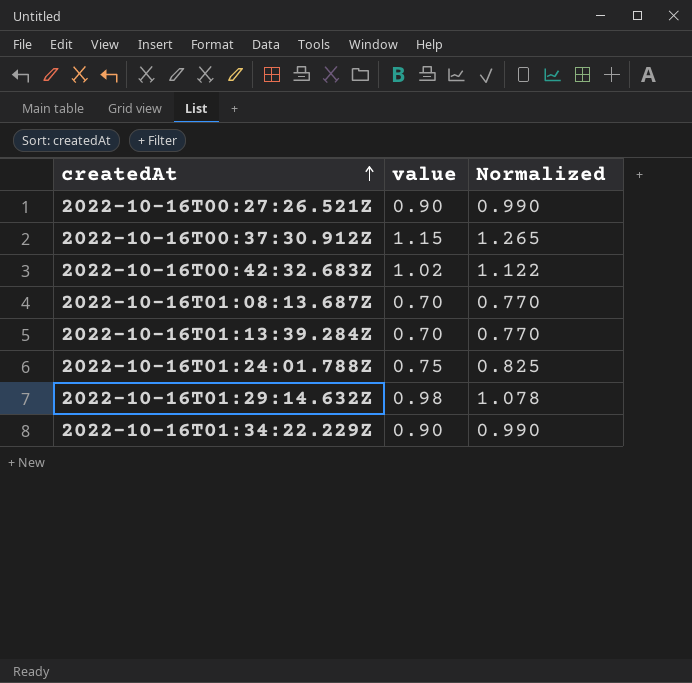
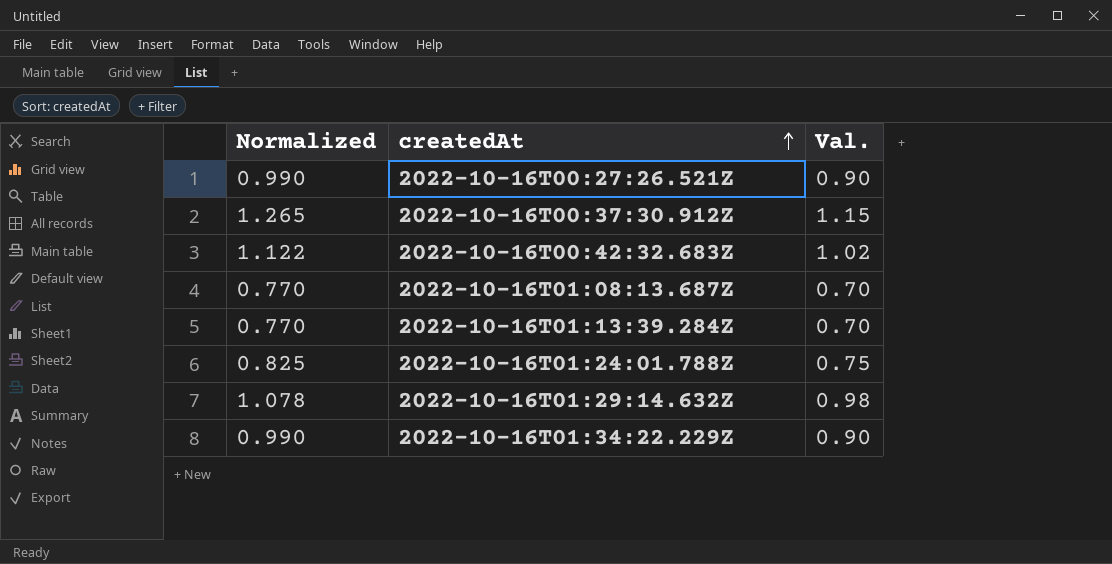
column Normalized | position: 3 -> 1
column name: value -> Val.

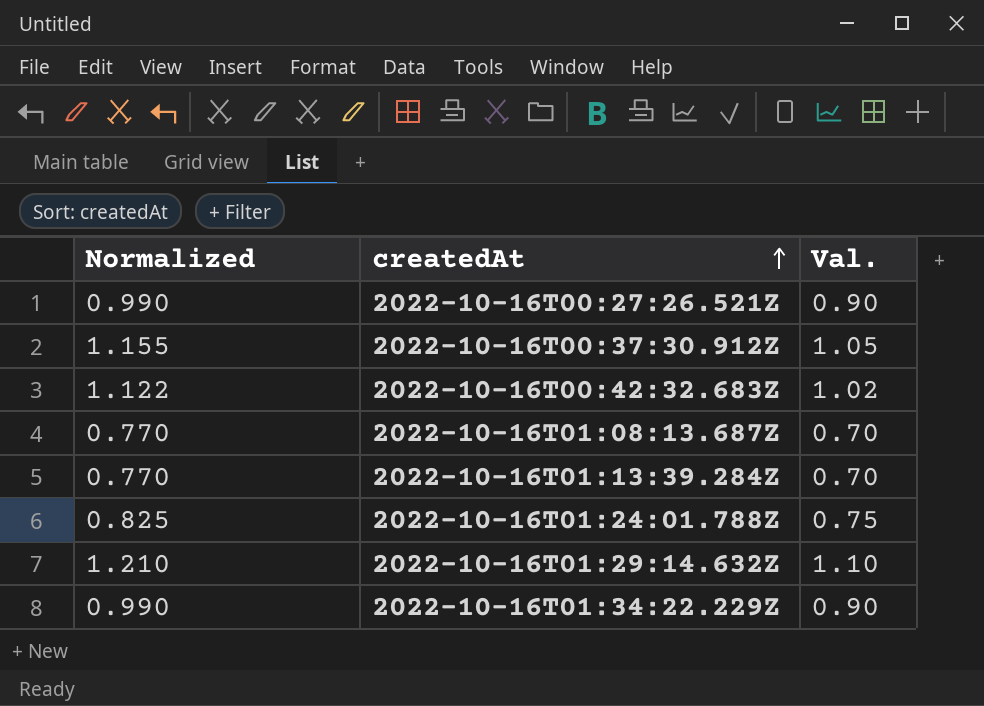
2022-10-16T00:37:30.912Z | Normalized: 1.265 -> 1.155
2022-10-16T00:37:30.912Z | Val.: 1.15 -> 1.05
2022-10-16T01:29:14.632Z | Normalized: 1.078 -> 1.210
2022-10-16T01:29:14.632Z | Val.: 0.98 -> 1.10

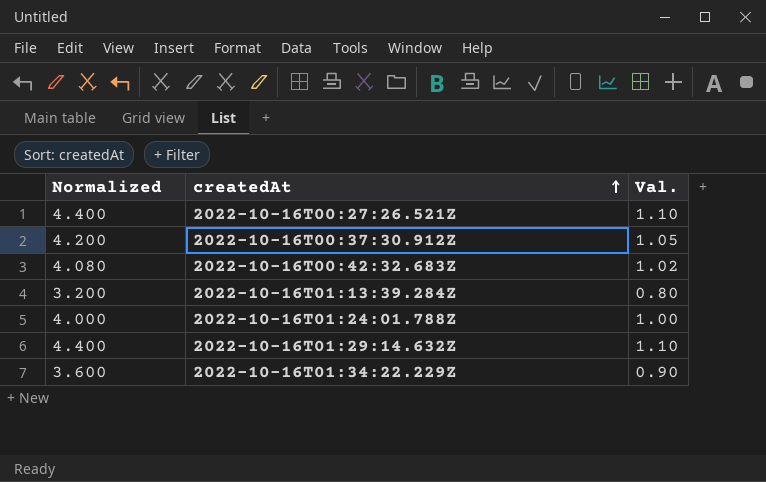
column Normalized | formula: [Val.] * 1.1 -> [Val.] * 4
row 2022-10-16T01:08:13.687Z: 0.770 | 0.70 -> none
2022-10-16T00:27:26.521Z | Val.: 0.90 -> 1.10
2022-10-16T01:13:39.284Z | Val.: 0.70 -> 0.80
2022-10-16T01:24:01.788Z | Val.: 0.75 -> 1.00

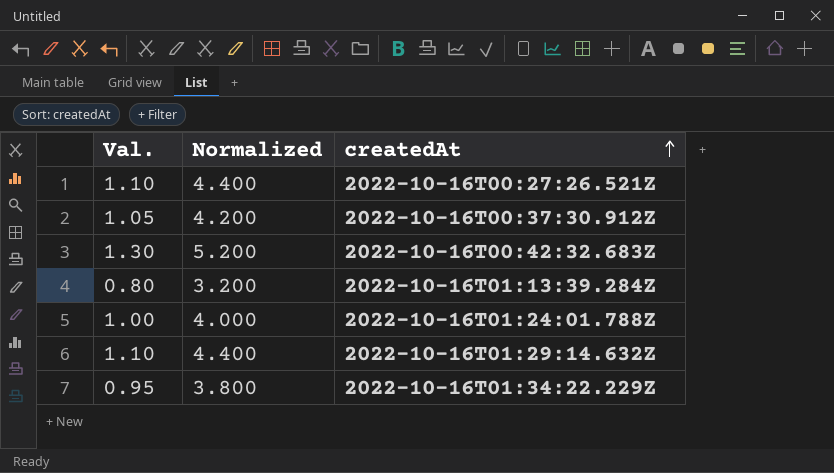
column Val. | position: 3 -> 1
2022-10-16T00:42:32.683Z | Val.: 1.02 -> 1.30
2022-10-16T00:42:32.683Z | Normalized: 4.080 -> 5.200
2022-10-16T01:34:22.229Z | Val.: 0.90 -> 0.95
2022-10-16T01:34:22.229Z | Normalized: 3.600 -> 3.800

